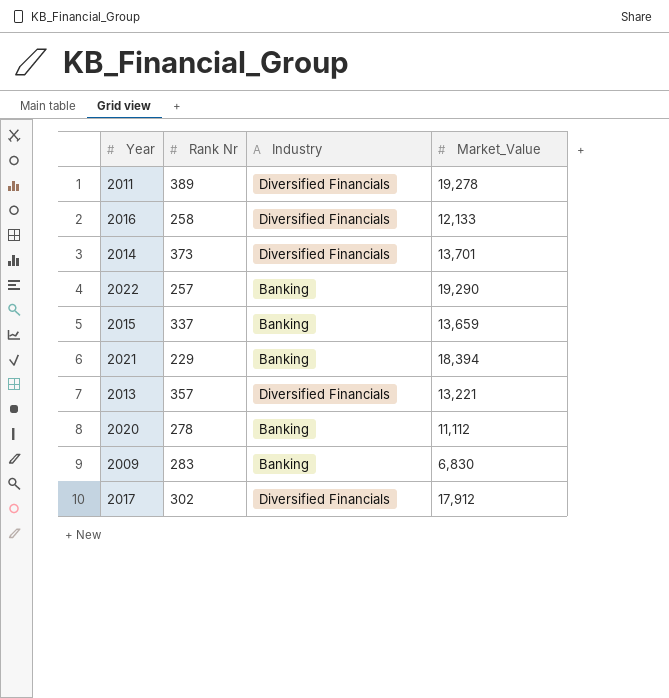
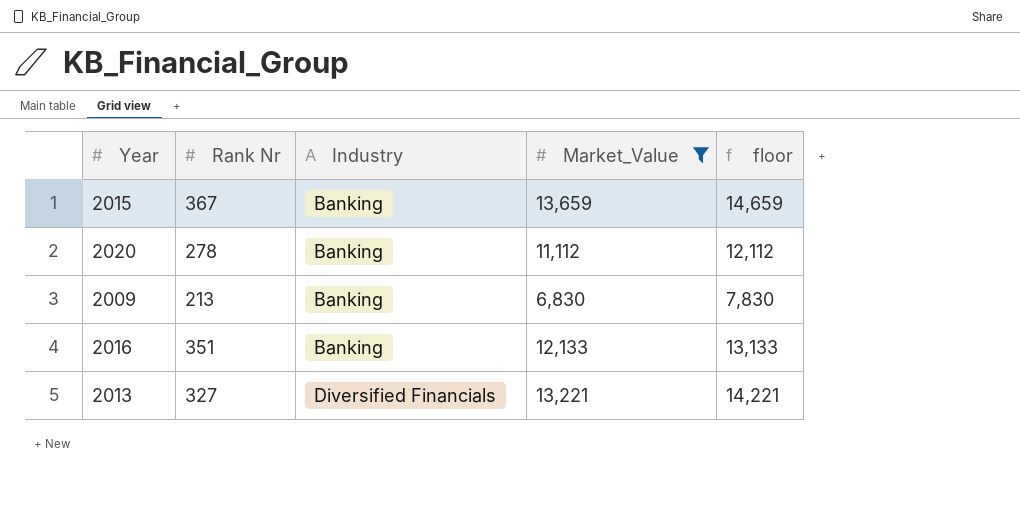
filter: none -> Market_Value <= 13,659
row order: none -> Industry ascending
column floor | formula: none -> [Market_Value] + 1000
2015 | Rank Nr: 337 -> 367
2009 | Rank Nr: 283 -> 213
2016 | Rank Nr: 258 -> 351
2016 | Industry: Diversified Financials -> Banking
2013 | Rank Nr: 357 -> 327

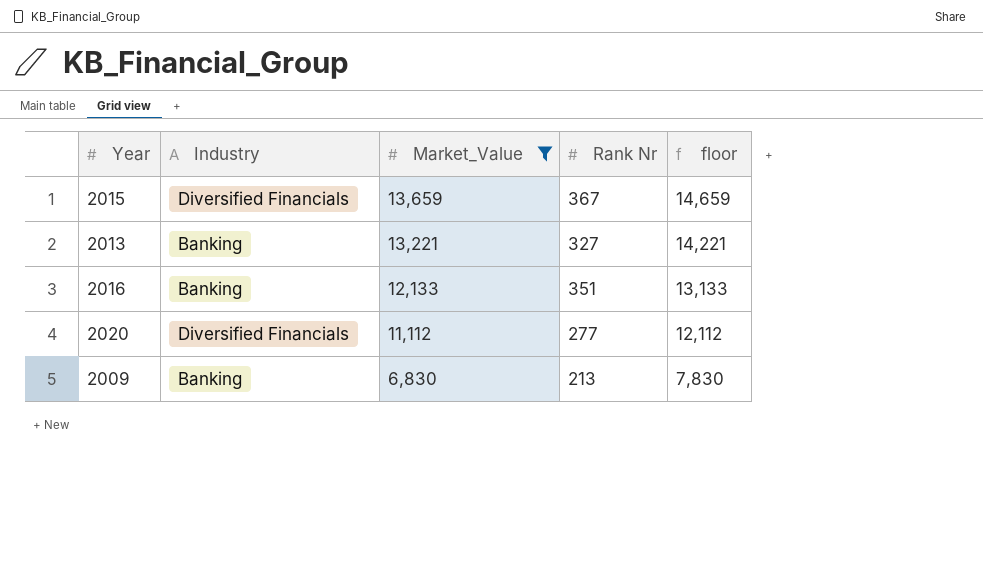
row order: Industry ascending -> Market_Value descending
column Rank Nr | position: 2 -> 4
2015 | Industry: Banking -> Diversified Financials
2013 | Industry: Diversified Financials -> Banking
2020 | Industry: Banking -> Diversified Financials
2020 | Rank Nr: 278 -> 277

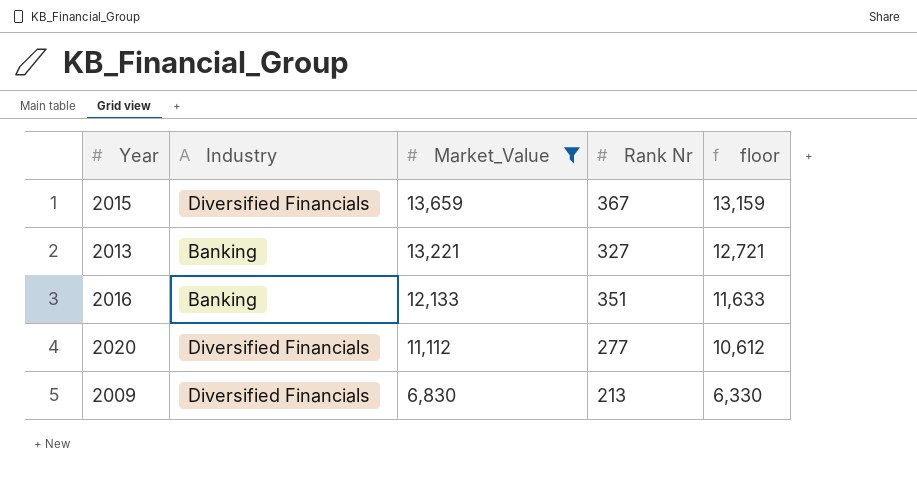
column floor | formula: [Market_Value] + 1000 -> [Market_Value] - 500
2009 | Industry: Banking -> Diversified Financials

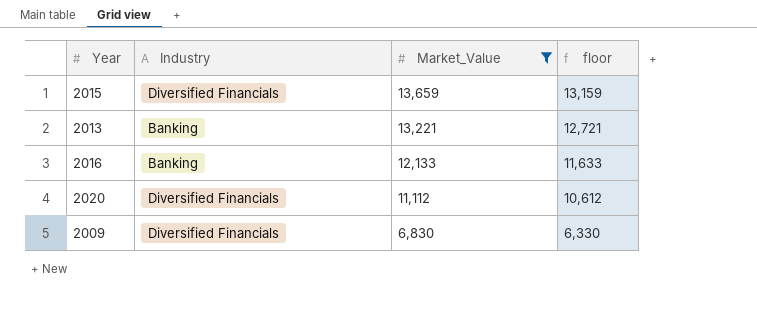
column Rank Nr | position: 4 -> none

